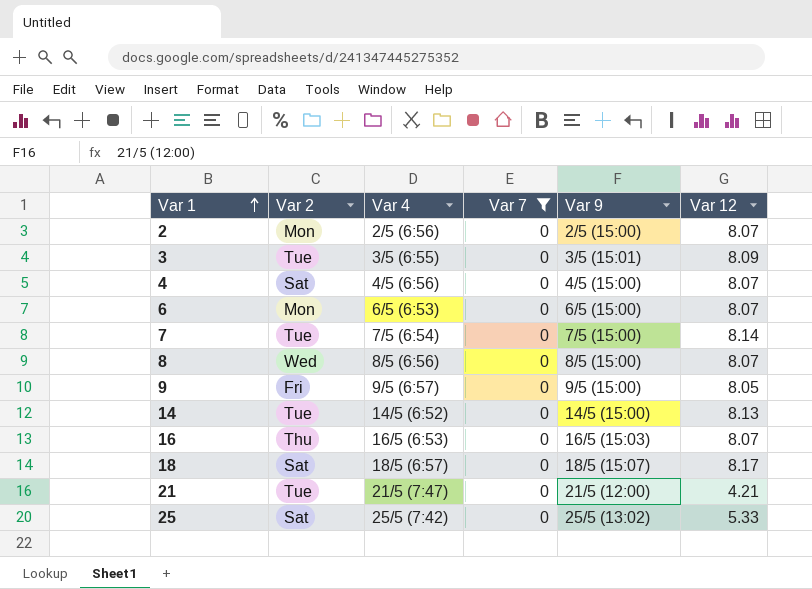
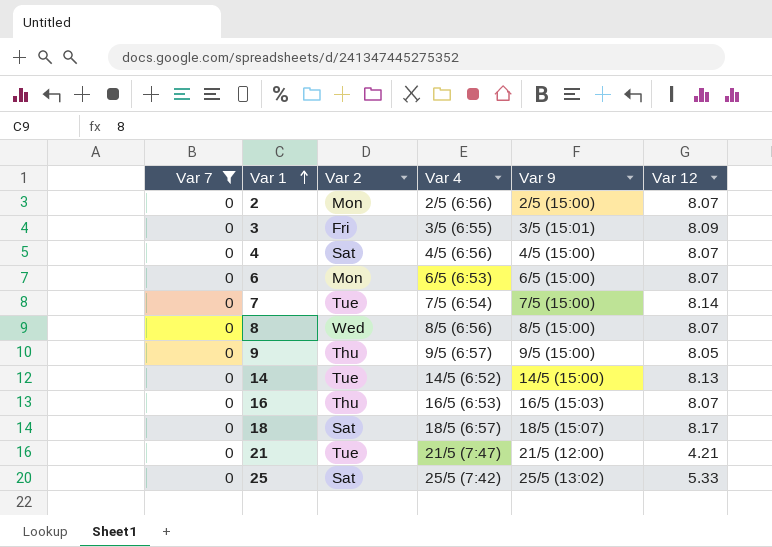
column Var 7 | position: 4 -> 1
3 | Var 2: Tue -> Fri
9 | Var 2: Fri -> Thu

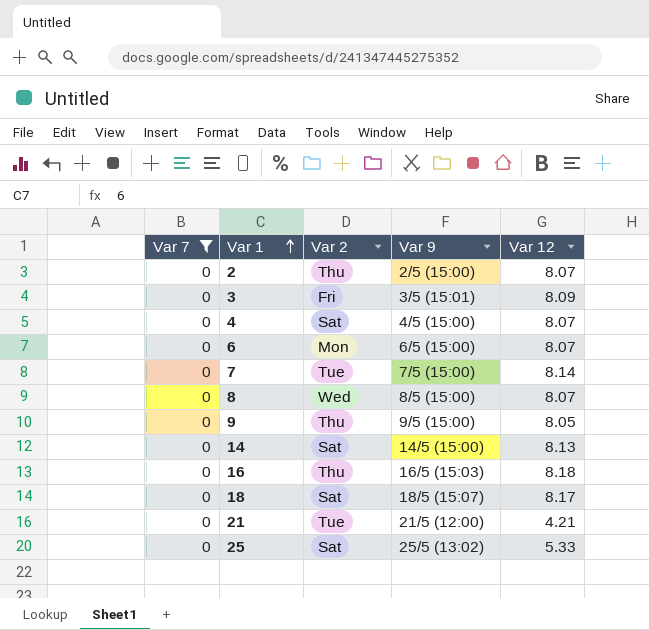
column Var 4 | position: 4 -> none
2 | Var 2: Mon -> Thu
14 | Var 2: Tue -> Sat
16 | Var 12: 8.07 -> 8.18

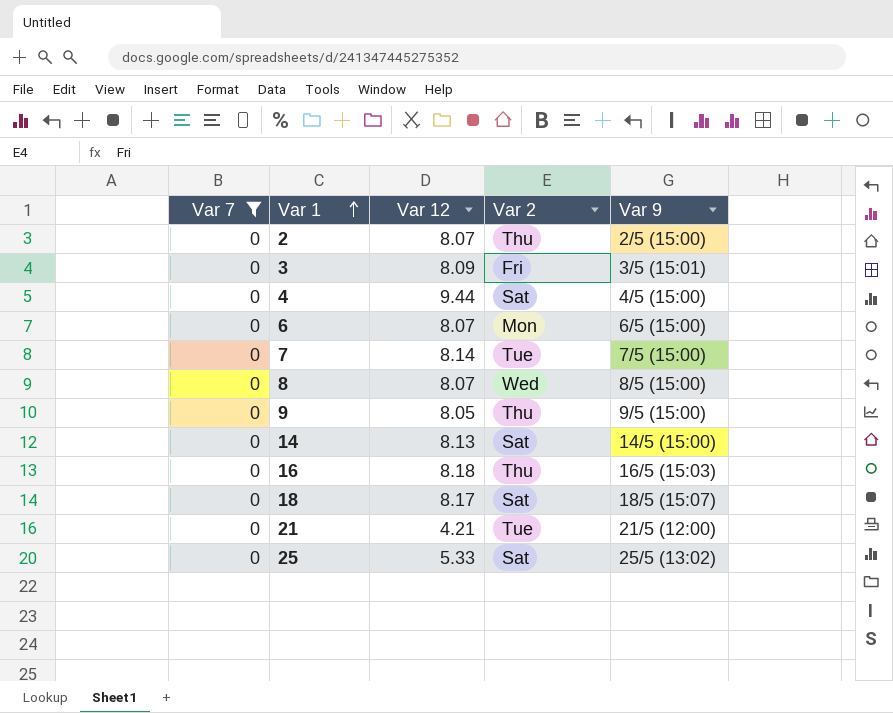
column Var 12 | position: 5 -> 3
4 | Var 12: 8.07 -> 9.44

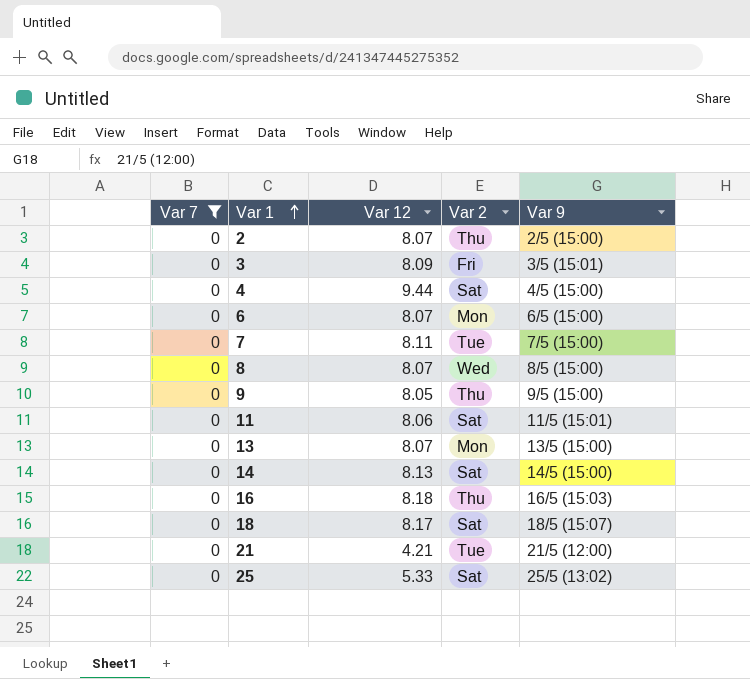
7 | Var 12: 8.14 -> 8.11
row 11: none -> 0 | 8.06 | Sat | 11/5 (15:01)
row 13: none -> 0 | 8.07 | Mon | 13/5 (15:00)

